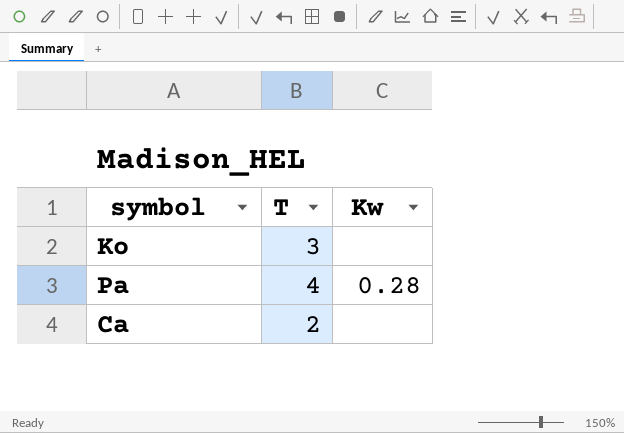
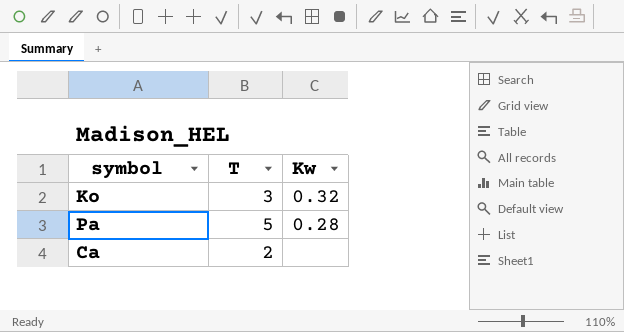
Ko | Kw: none -> 0.32
Pa | T: 4 -> 5

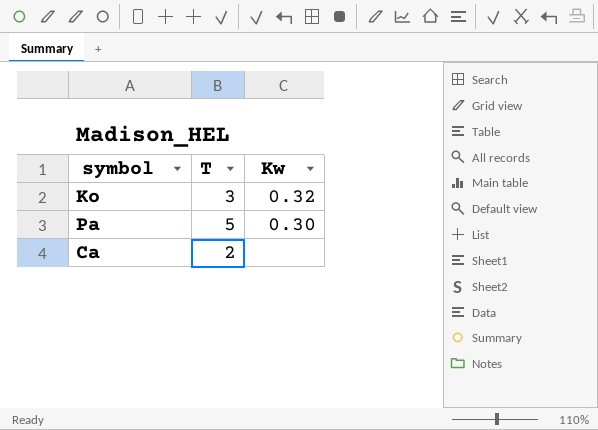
Pa | Kw: 0.28 -> 0.30

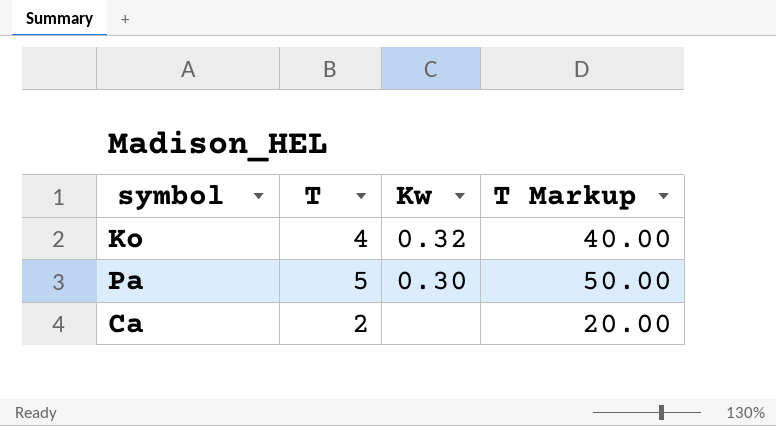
column T Markup | formula: none -> [T] * 10
Ko | T: 3 -> 4

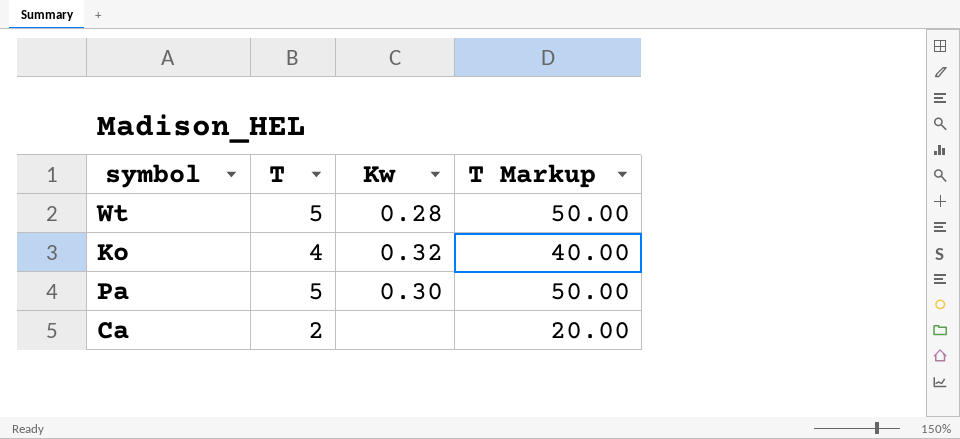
row Wt: none -> 5 | 0.28 | 50.00

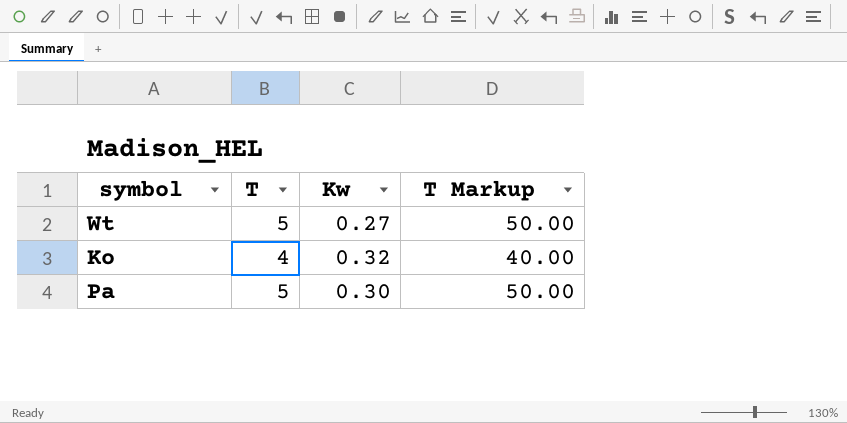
row Ca: 2 | none | 20.00 -> none
Wt | Kw: 0.28 -> 0.27

